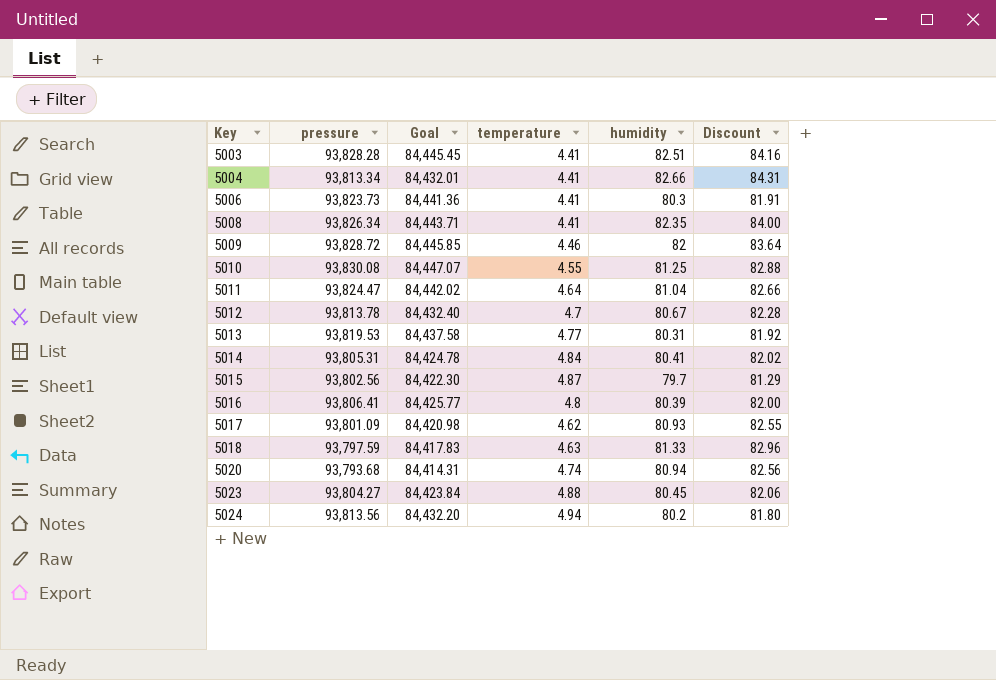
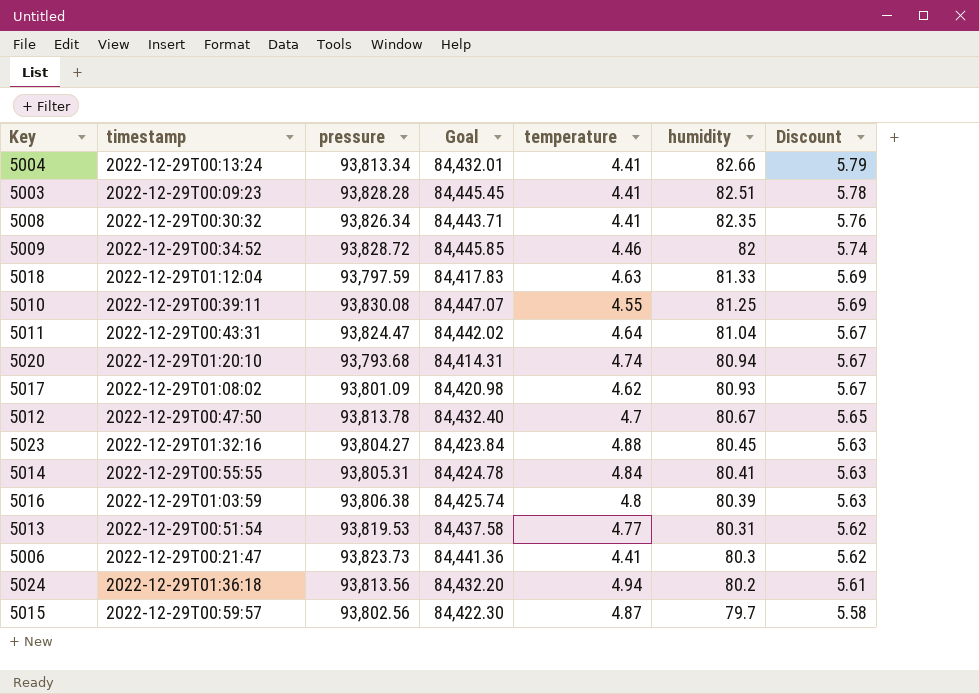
row order: Key ascending -> humidity descending
column timestamp | position: none -> 2
column Discount | formula: [humidity] * 1.02 -> [humidity] * 0.07
5016 | pressure: 93,806.41 -> 93,806.38
5016 | Goal: 84,425.77 -> 84,425.74

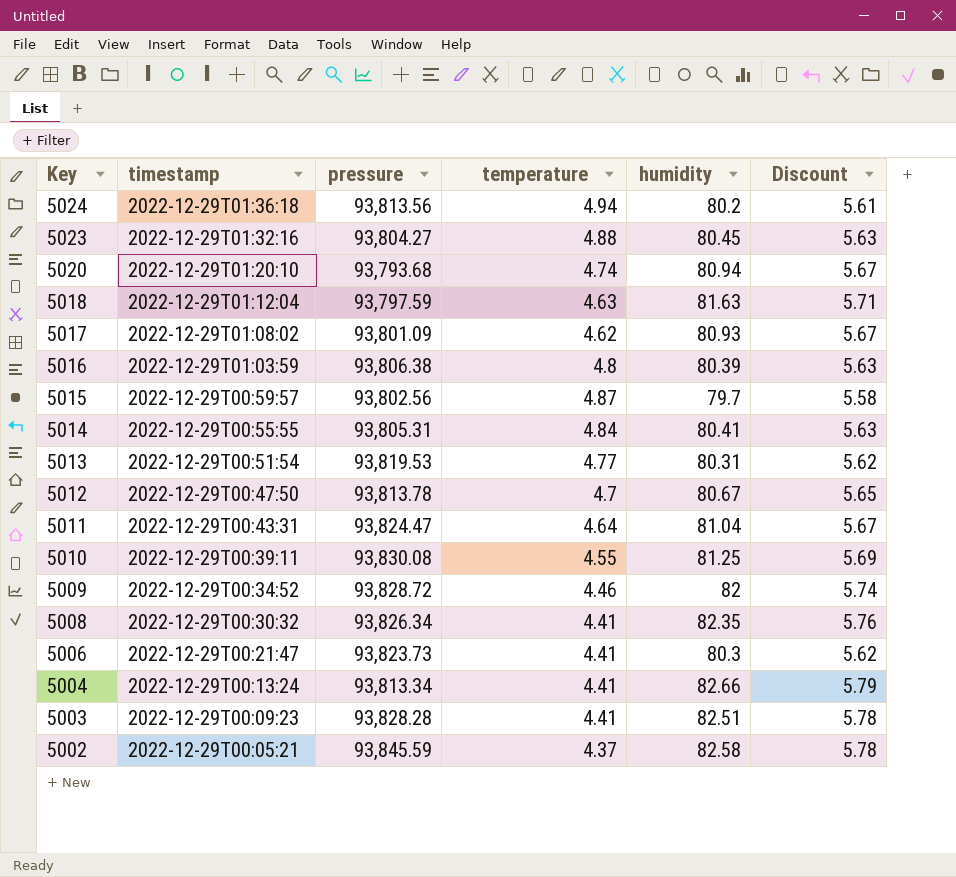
row order: humidity descending -> Key descending
column Goal | formula: [pressure] * 0.9 -> none
5018 | humidity: 81.33 -> 81.63
5018 | Discount: 5.69 -> 5.71
row 5002: none -> 2022-12-29T00:05:21 | 93,845.59 | 4.37 | 82.58 | 5.78

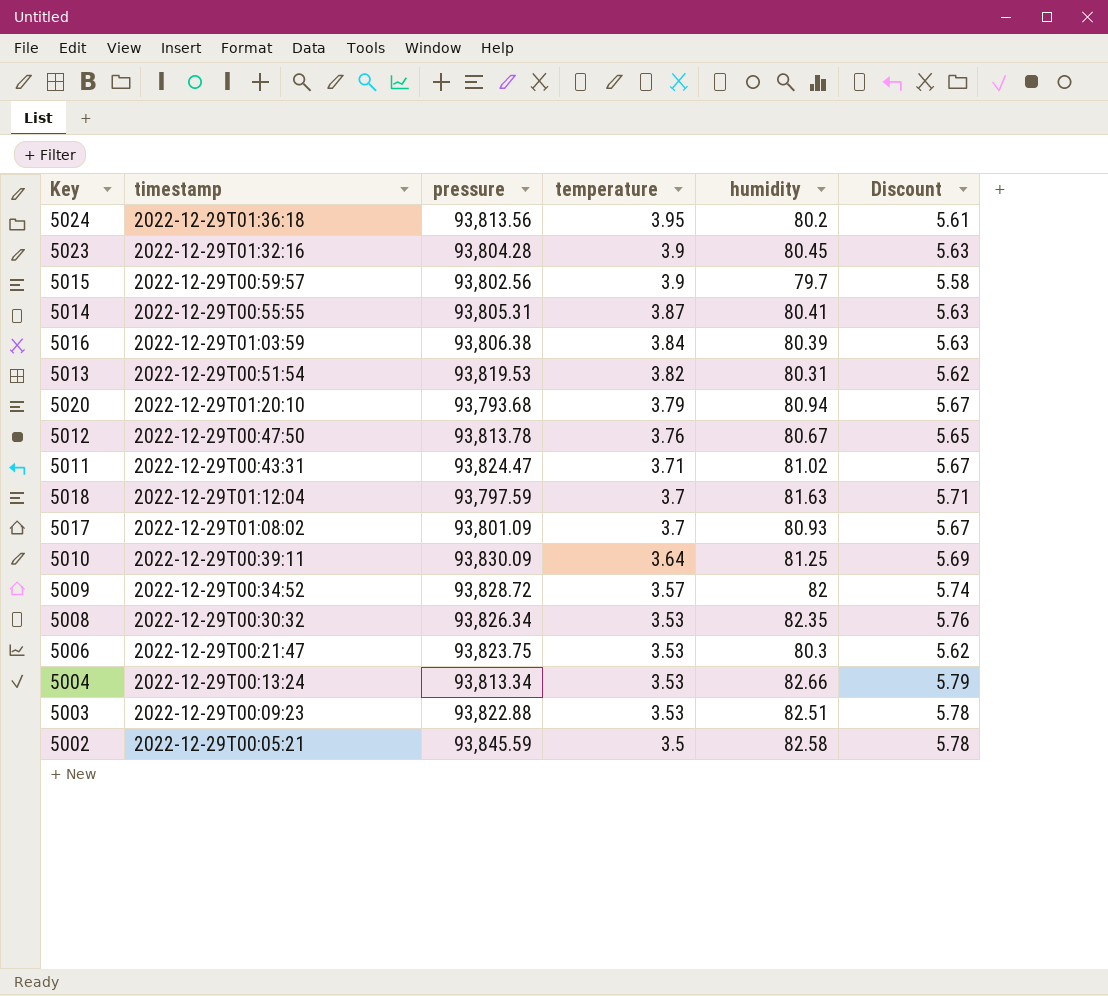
row order: Key descending -> temperature descending
5024 | temperature: 4.94 -> 3.95
5023 | pressure: 93,804.27 -> 93,804.28
5023 | temperature: 4.88 -> 3.9
5015 | temperature: 4.87 -> 3.9
5014 | temperature: 4.84 -> 3.87
5016 | temperature: 4.8 -> 3.84
5013 | temperature: 4.77 -> 3.82
5020 | temperature: 4.74 -> 3.79
5012 | temperature: 4.7 -> 3.76
5011 | temperature: 4.64 -> 3.71
5011 | humidity: 81.04 -> 81.02
5018 | temperature: 4.63 -> 3.7
5017 | temperature: 4.62 -> 3.7
5010 | pressure: 93,830.08 -> 93,830.09
5010 | temperature: 4.55 -> 3.64
5009 | temperature: 4.46 -> 3.57
5008 | temperature: 4.41 -> 3.53
5006 | pressure: 93,823.73 -> 93,823.75
5006 | temperature: 4.41 -> 3.53
5004 | temperature: 4.41 -> 3.53
5003 | pressure: 93,828.28 -> 93,822.88
5003 | temperature: 4.41 -> 3.53
5002 | temperature: 4.37 -> 3.5

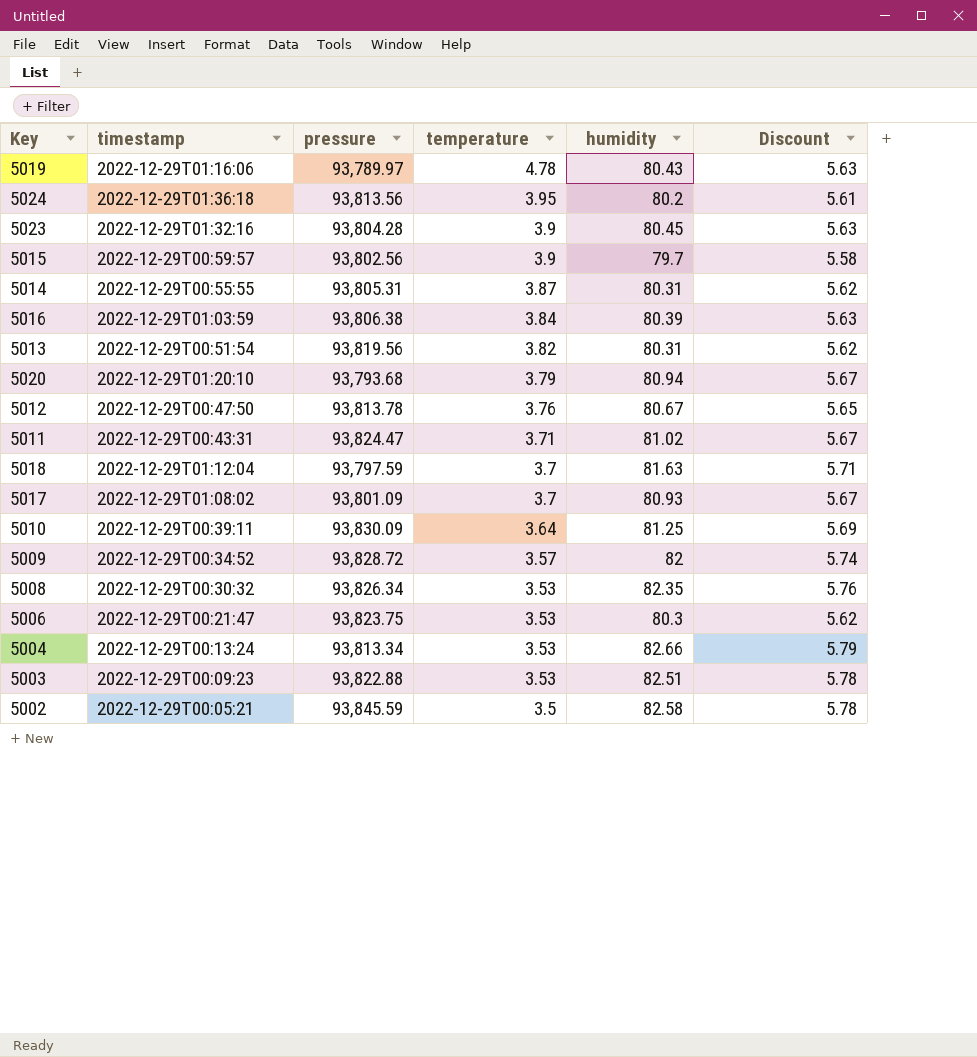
row 5019: none -> 2022-12-29T01:16:06 | 93,789.97 | 4.78 | 80.43 | 5.63
5014 | humidity: 80.41 -> 80.31
5014 | Discount: 5.63 -> 5.62
5013 | pressure: 93,819.53 -> 93,819.56

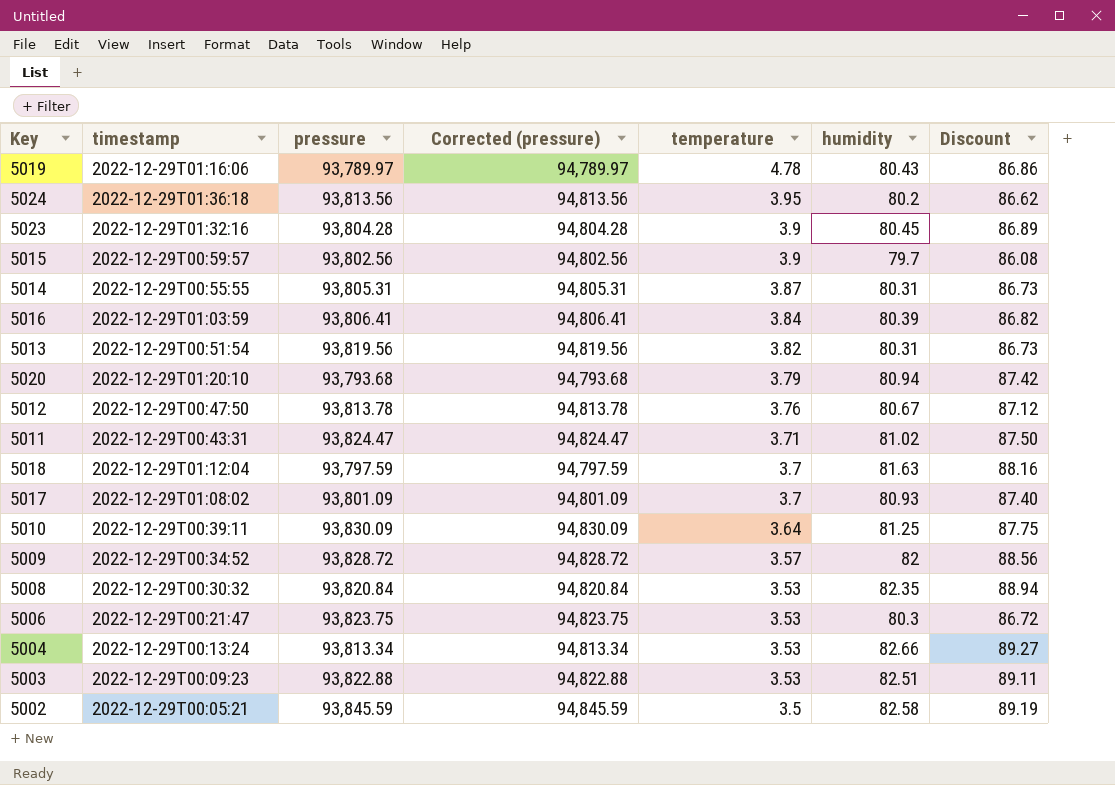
column Corrected (pressure) | formula: none -> [pressure] + 1000
column Discount | formula: [humidity] * 0.07 -> [humidity] * 1.08
5016 | pressure: 93,806.38 -> 93,806.41
5008 | pressure: 93,826.34 -> 93,820.84

